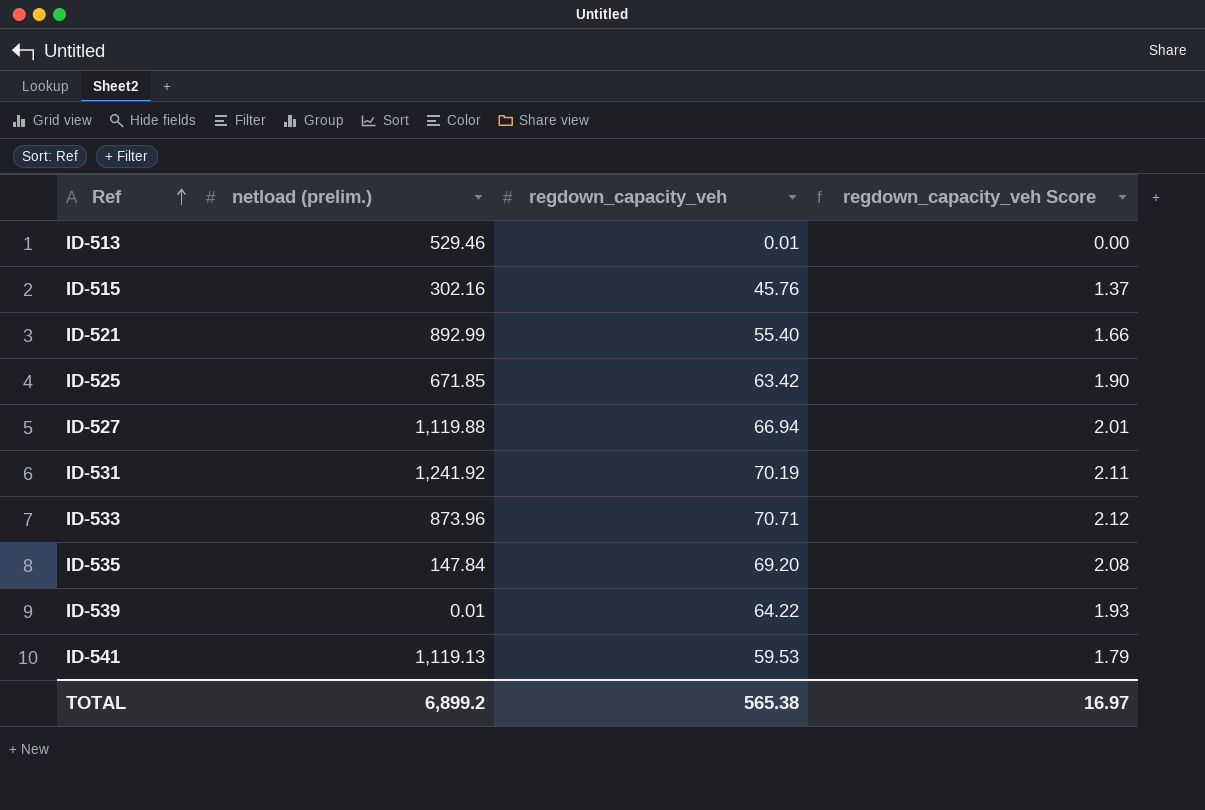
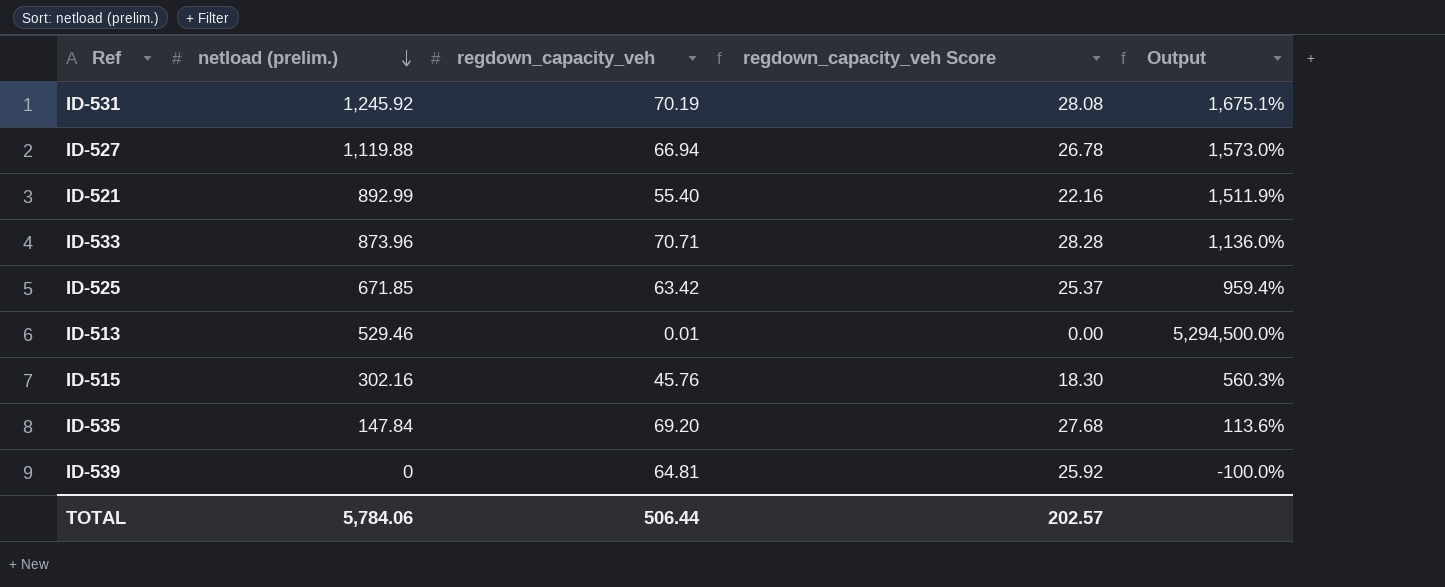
row order: Ref ascending -> netload (prelim.) descending
column regdown_capacity_veh Score | formula: [regdown_capacity_veh] * 0.03 -> [regdown_capacity_veh] * 0.4
column Output | formula: none -> ([netload (prelim.)] - [regdown_capacity_veh]) / [regdown_capacity_veh]
row ID-541: 1,119.13 | 59.53 | 1.79 -> none
ID-531 | netload (prelim.): 1,241.92 -> 1,245.92
ID-539 | netload (prelim.): 0.01 -> 0
ID-539 | regdown_capacity_veh: 64.22 -> 64.81
TOTAL | netload (prelim.): 6,899.2 -> 5,784.06
TOTAL | regdown_capacity_veh: 565.38 -> 506.44
TOTAL | regdown_capacity_veh Score: 16.97 -> 202.57

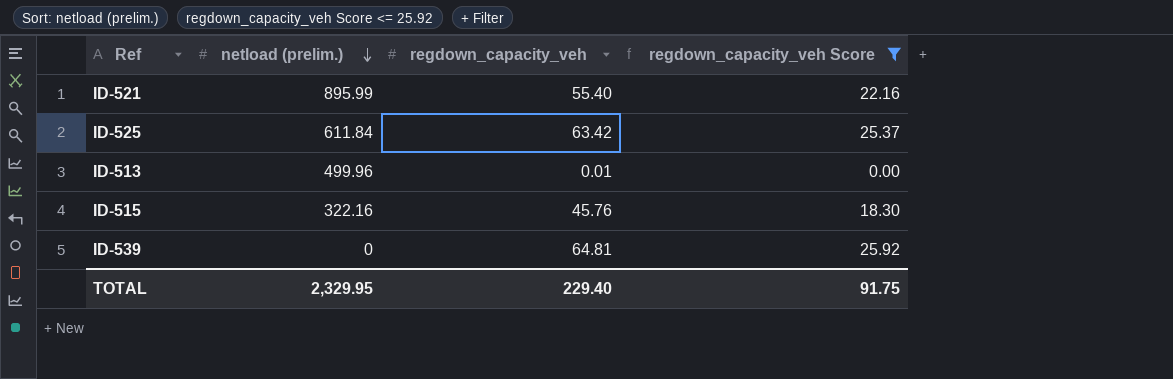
filter: none -> regdown_capacity_veh Score <= 25.92
column Output | formula: ([netload (prelim.)] - [regdown_capacity_veh]) / [regdown_capacity_veh] -> none
ID-521 | netload (prelim.): 892.99 -> 895.99
ID-525 | netload (prelim.): 671.85 -> 611.84
ID-513 | netload (prelim.): 529.46 -> 499.96
ID-515 | netload (prelim.): 302.16 -> 322.16
TOTAL | netload (prelim.): 5,784.06 -> 2,329.95
TOTAL | regdown_capacity_veh: 506.44 -> 229.40
TOTAL | regdown_capacity_veh Score: 202.57 -> 91.75

